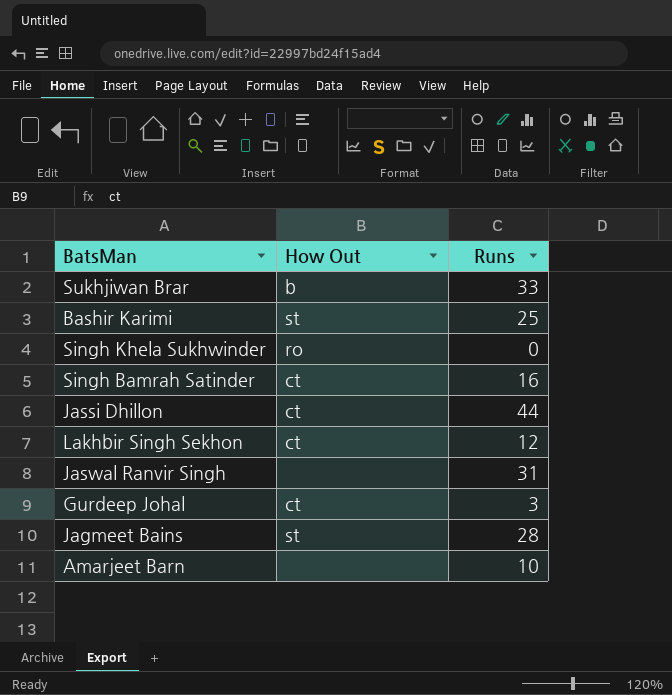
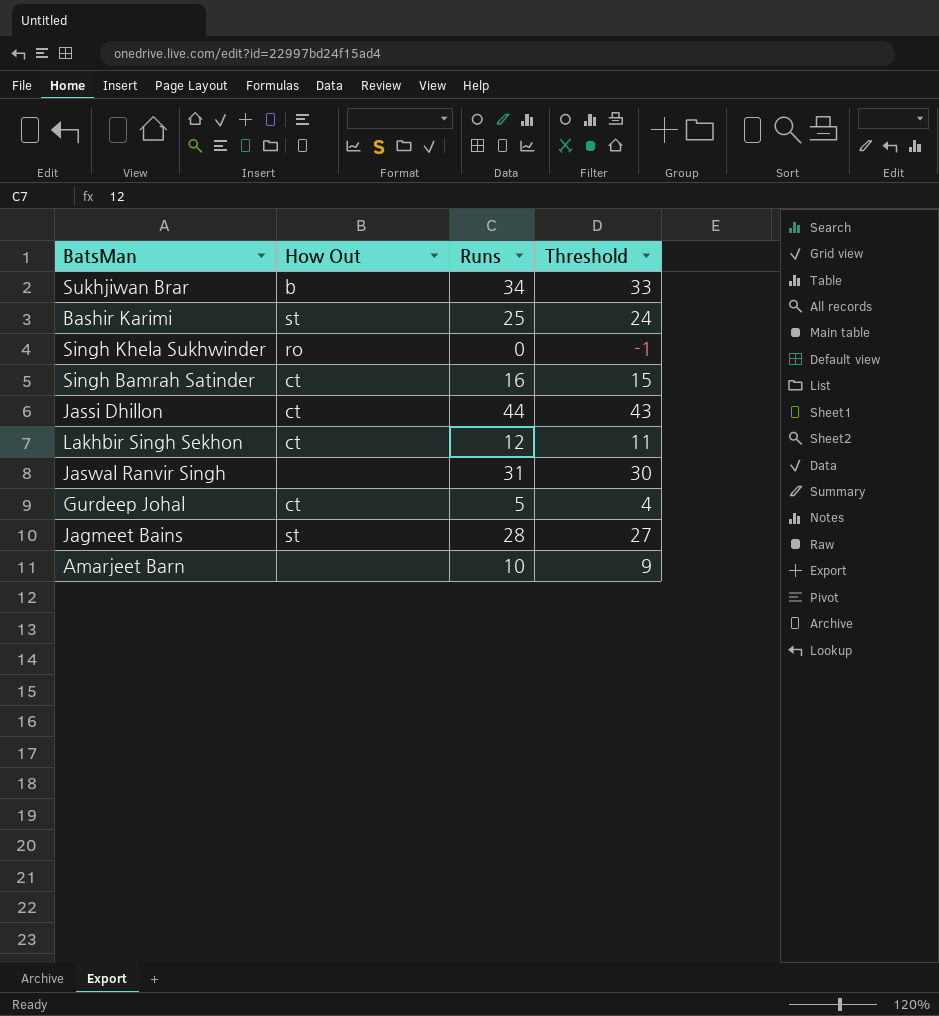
column Threshold | formula: none -> [Runs] - 1
Sukhjiwan Brar | Runs: 33 -> 34
Gurdeep Johal | Runs: 3 -> 5

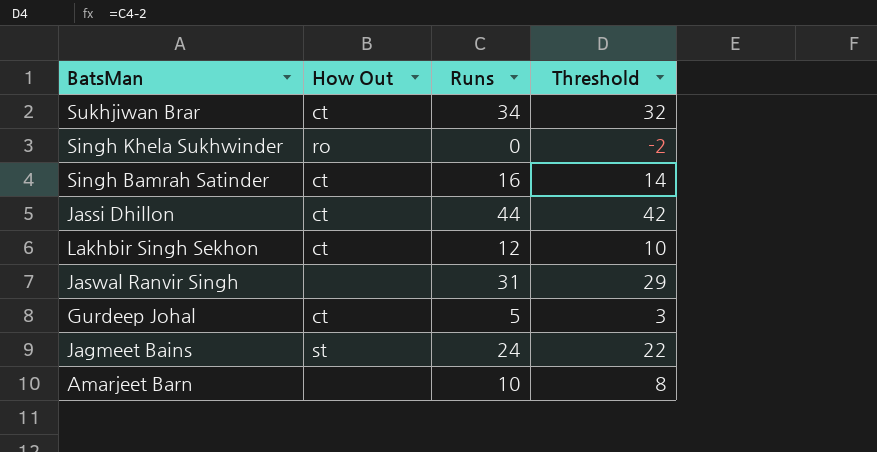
column Threshold | formula: [Runs] - 1 -> [Runs] - 2
row Bashir Karimi: st | 25 | 24 -> none
Sukhjiwan Brar | How Out: b -> ct
Jagmeet Bains | Runs: 28 -> 24

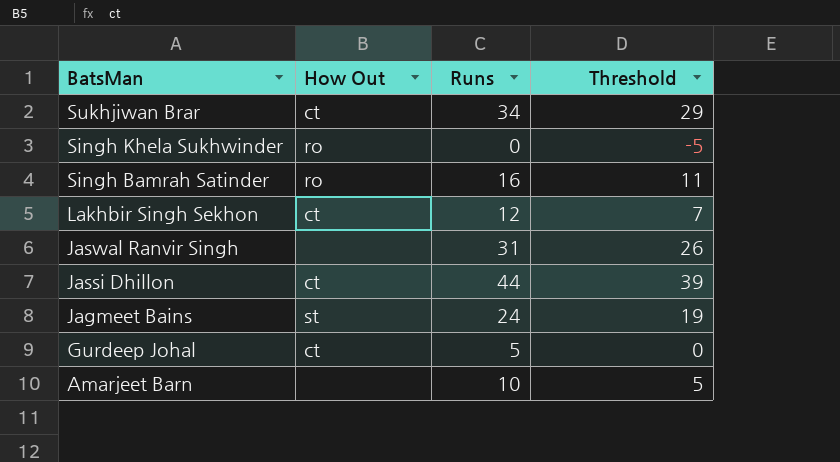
row order: none -> BatsMan descending
column Threshold | formula: [Runs] - 2 -> [Runs] - 5
Singh Bamrah Satinder | How Out: ct -> ro

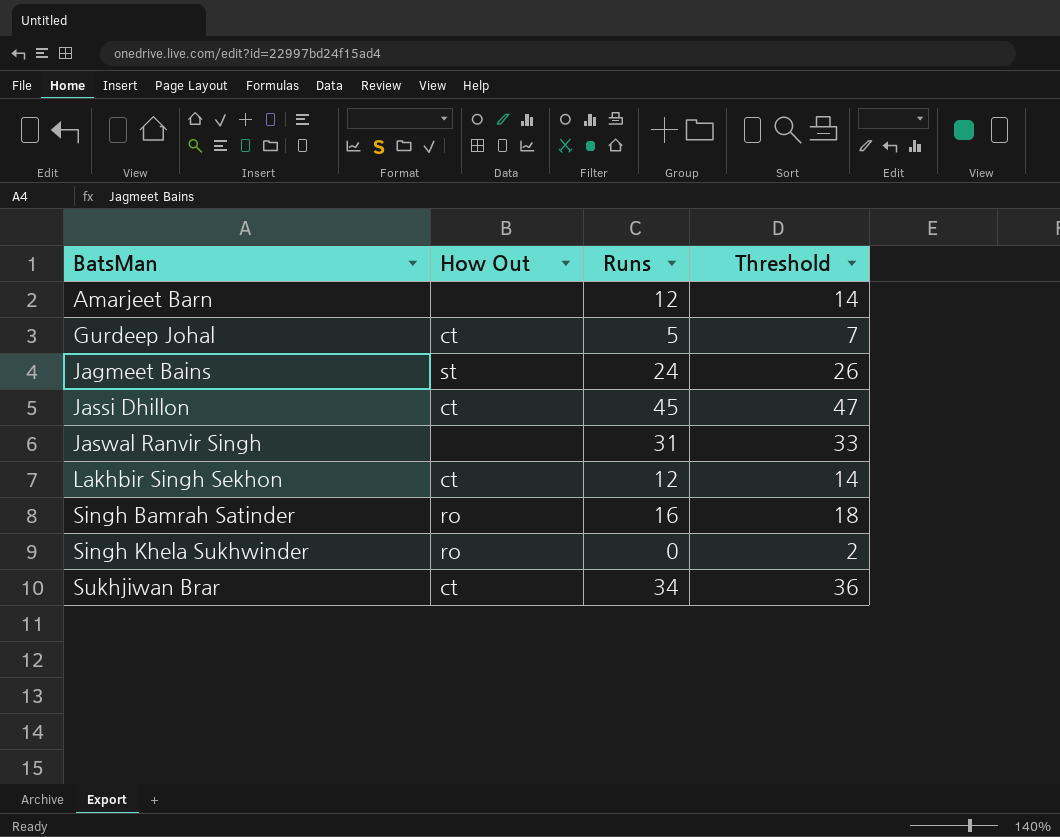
row order: BatsMan descending -> BatsMan ascending
column Threshold | formula: [Runs] - 5 -> [Runs] + 2
Amarjeet Barn | Runs: 10 -> 12
Jassi Dhillon | Runs: 44 -> 45

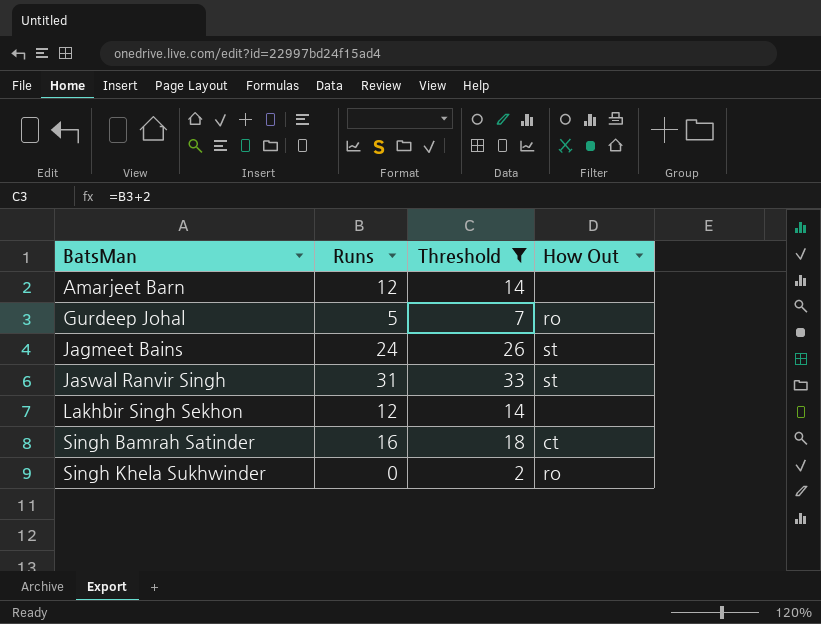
filter: none -> Threshold <= 33
column How Out | position: 2 -> 4
Gurdeep Johal | How Out: ct -> ro
Jaswal Ranvir Singh | How Out: none -> st
Lakhbir Singh Sekhon | How Out: ct -> none
Singh Bamrah Satinder | How Out: ro -> ct

